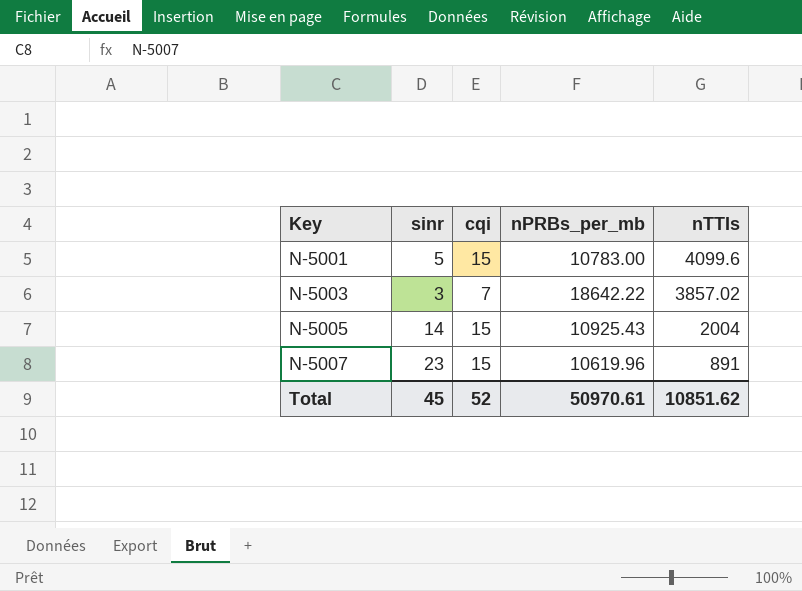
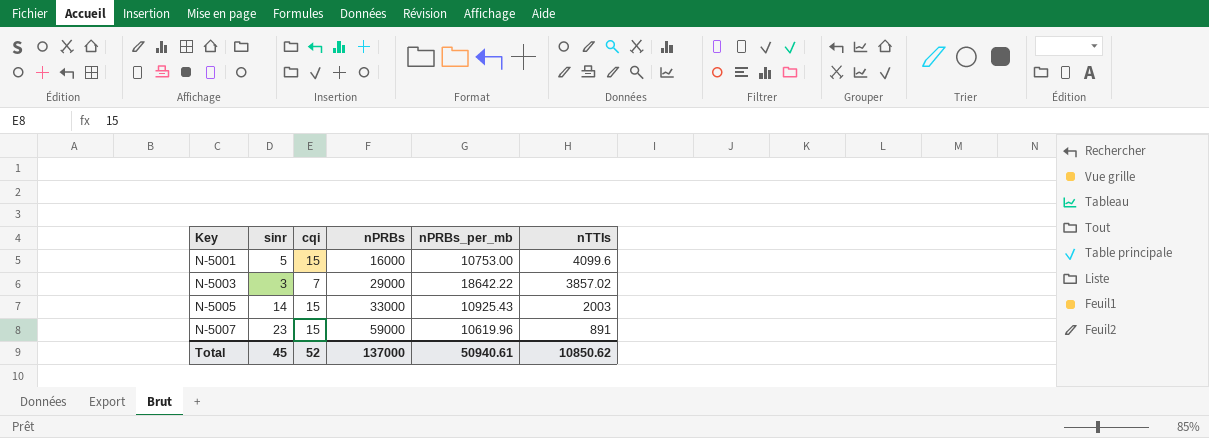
column nPRBs | position: none -> 4
N-5001 | nPRBs_per_mb: 10783.00 -> 10753.00
N-5005 | nTTIs: 2004 -> 2003
Total | nPRBs_per_mb: 50970.61 -> 50940.61
Total | nTTIs: 10851.62 -> 10850.62

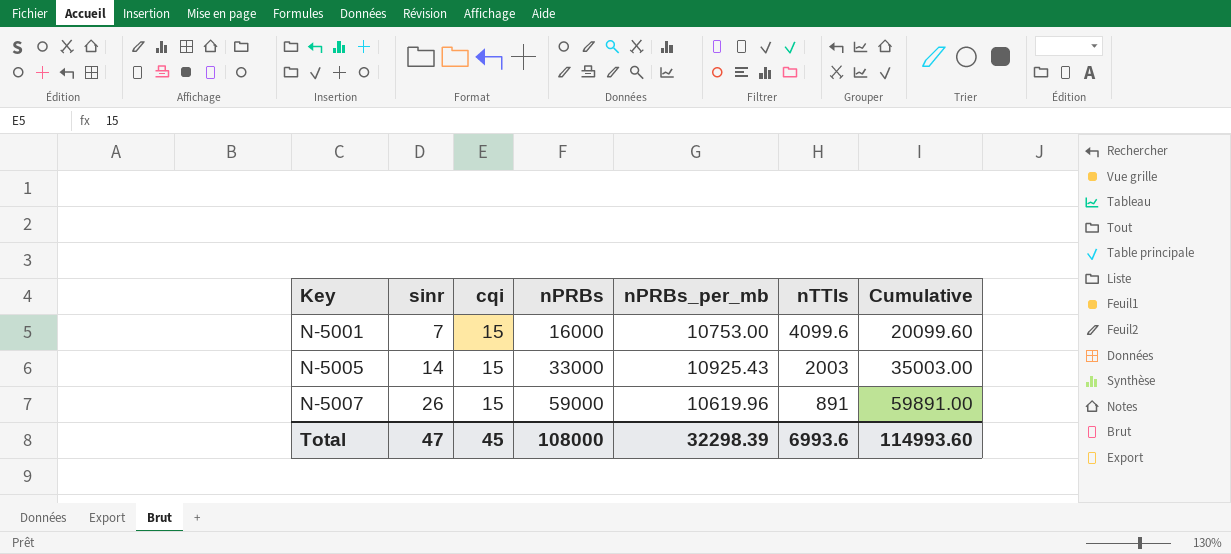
column Cumulative | formula: none -> [nPRBs] + [nTTIs]
row N-5003: 3 | 7 | 29000 | 18642.22 | 3857.02 -> none
N-5001 | sinr: 5 -> 7
N-5007 | sinr: 23 -> 26
Total | sinr: 45 -> 47
Total | cqi: 52 -> 45
Total | nPRBs: 137000 -> 108000
Total | nPRBs_per_mb: 50940.61 -> 32298.39
Total | nTTIs: 10850.62 -> 6993.6

